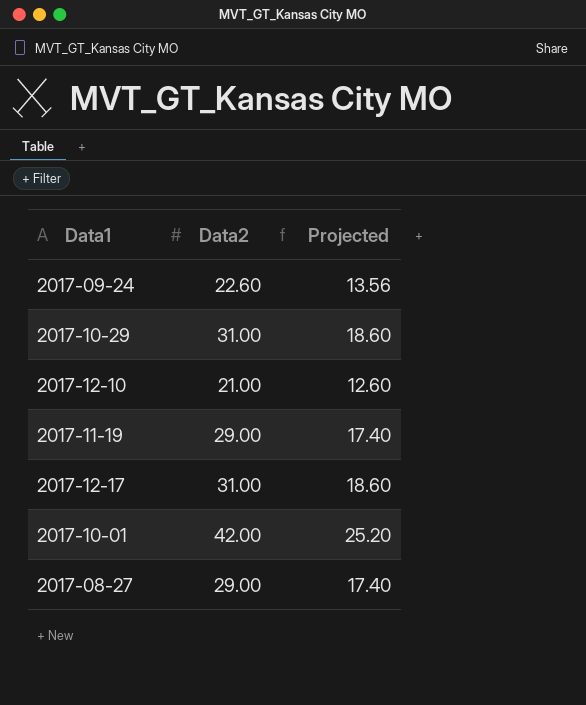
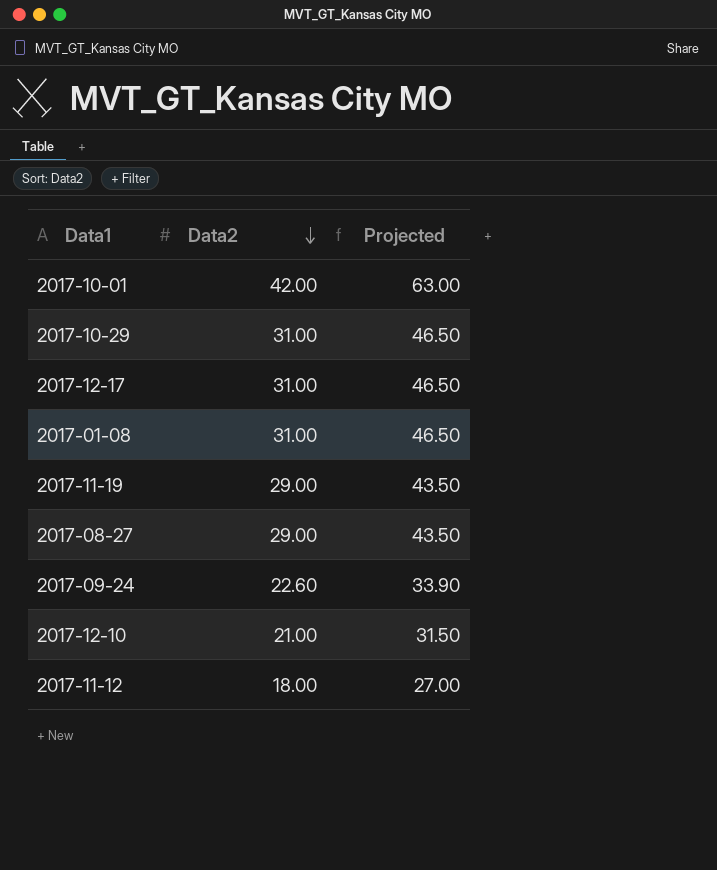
row order: none -> Data2 descending
column Projected | formula: [Data2] * 0.6 -> [Data2] * 1.5
row 2017-01-08: none -> 31.00 | 46.50
row 2017-11-12: none -> 18.00 | 27.00

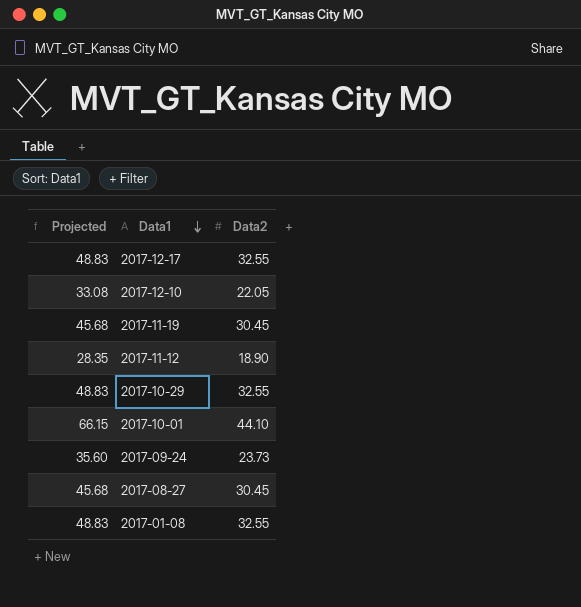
row order: Data2 descending -> Data1 descending
column Projected | position: 3 -> 1
2017-12-17 | Projected: 46.50 -> 48.83
2017-12-17 | Data2: 31.00 -> 32.55
2017-12-10 | Projected: 31.50 -> 33.08
2017-12-10 | Data2: 21.00 -> 22.05
2017-11-19 | Projected: 43.50 -> 45.68
2017-11-19 | Data2: 29.00 -> 30.45
2017-11-12 | Projected: 27.00 -> 28.35
2017-11-12 | Data2: 18.00 -> 18.90
2017-10-29 | Projected: 46.50 -> 48.83
2017-10-29 | Data2: 31.00 -> 32.55
2017-10-01 | Projected: 63.00 -> 66.15
2017-10-01 | Data2: 42.00 -> 44.10
2017-09-24 | Projected: 33.90 -> 35.60
2017-09-24 | Data2: 22.60 -> 23.73
2017-08-27 | Projected: 43.50 -> 45.68
2017-08-27 | Data2: 29.00 -> 30.45
2017-01-08 | Projected: 46.50 -> 48.83
2017-01-08 | Data2: 31.00 -> 32.55

